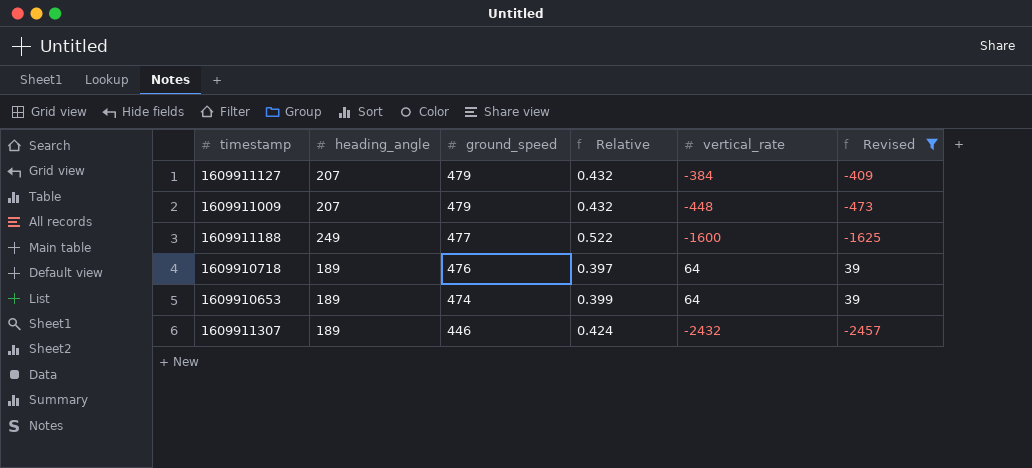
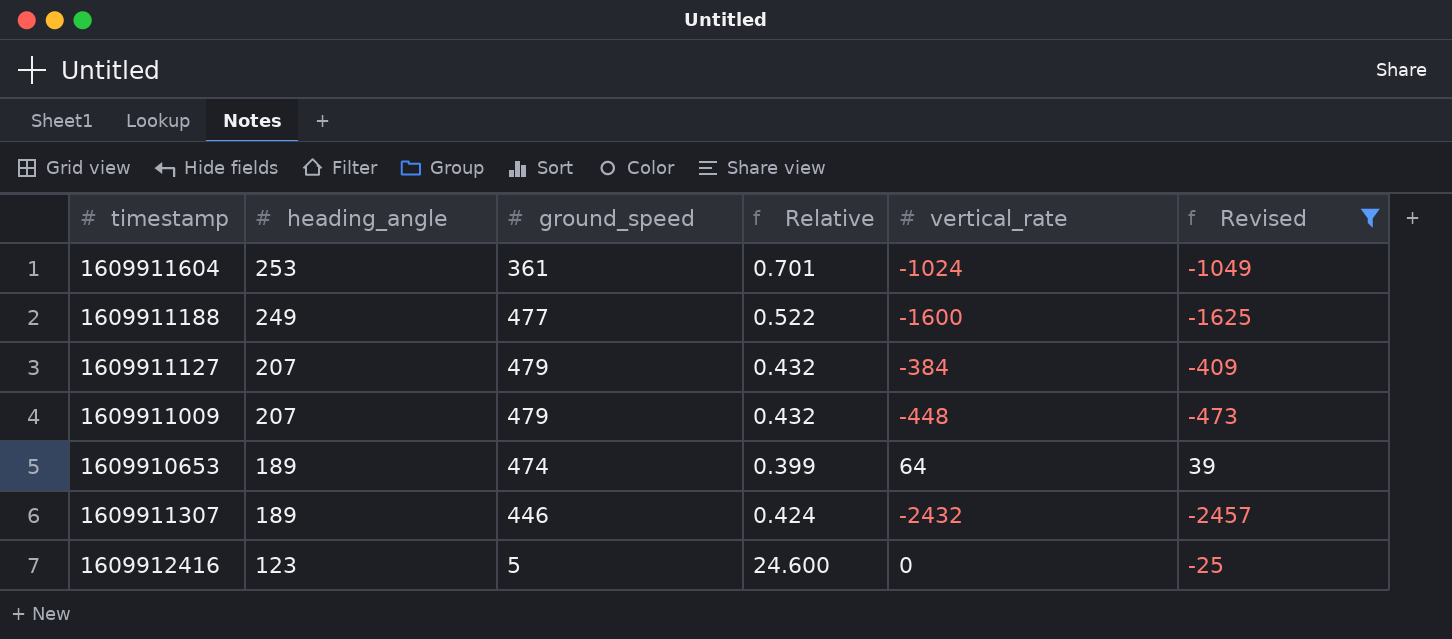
row order: ground_speed descending -> heading_angle descending
row 1609910718: 189 | 476 | 0.397 | 64 | 39 -> none
row 1609911604: none -> 253 | 361 | 0.701 | -1024 | -1049
row 1609912416: none -> 123 | 5 | 24.600 | 0 | -25

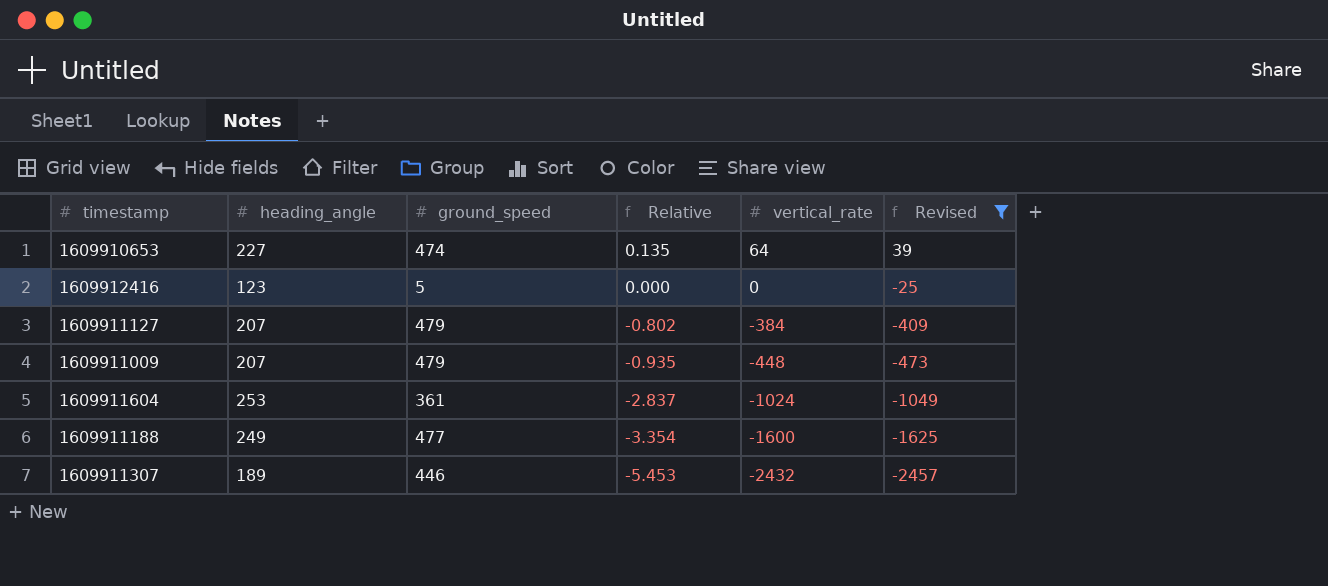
row order: heading_angle descending -> Relative descending
column Relative | formula: [heading_angle] / [ground_speed] -> [vertical_rate] / [ground_speed]
1609910653 | heading_angle: 189 -> 227

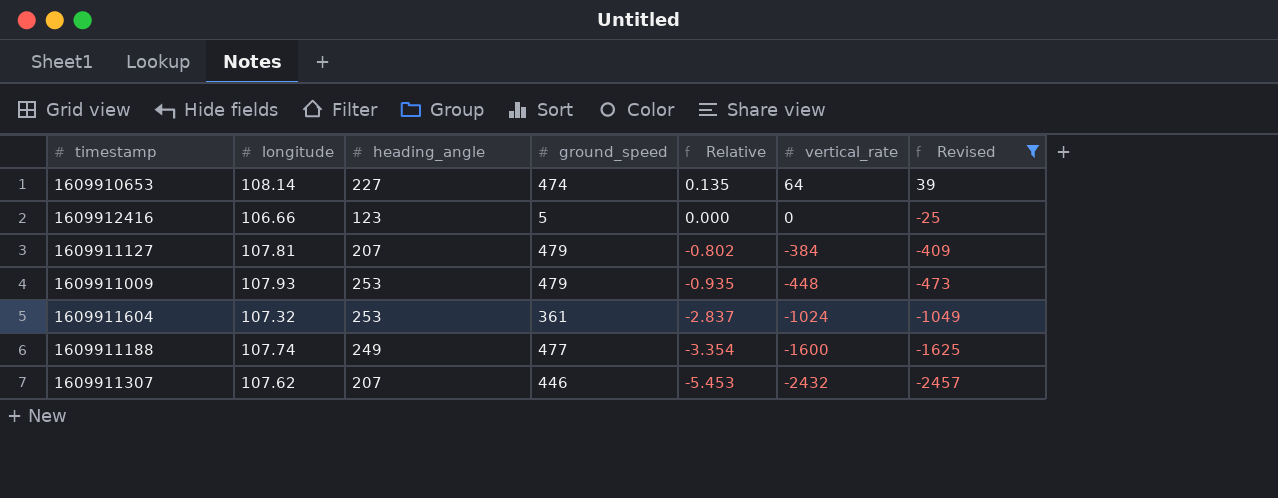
column longitude | position: none -> 2
1609911009 | heading_angle: 207 -> 253
1609911307 | heading_angle: 189 -> 207

